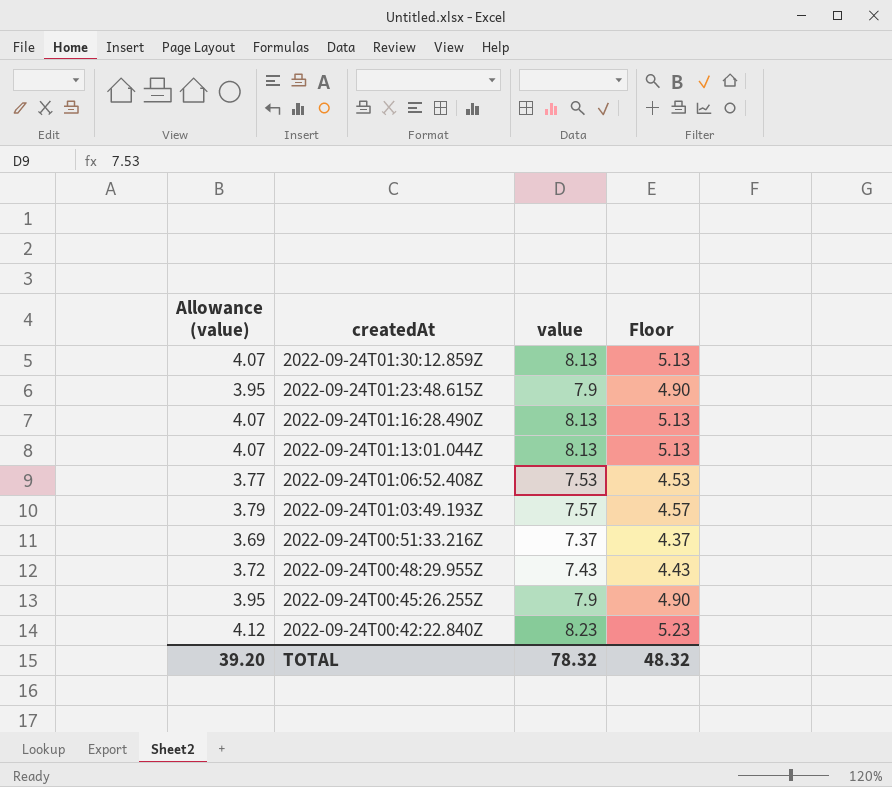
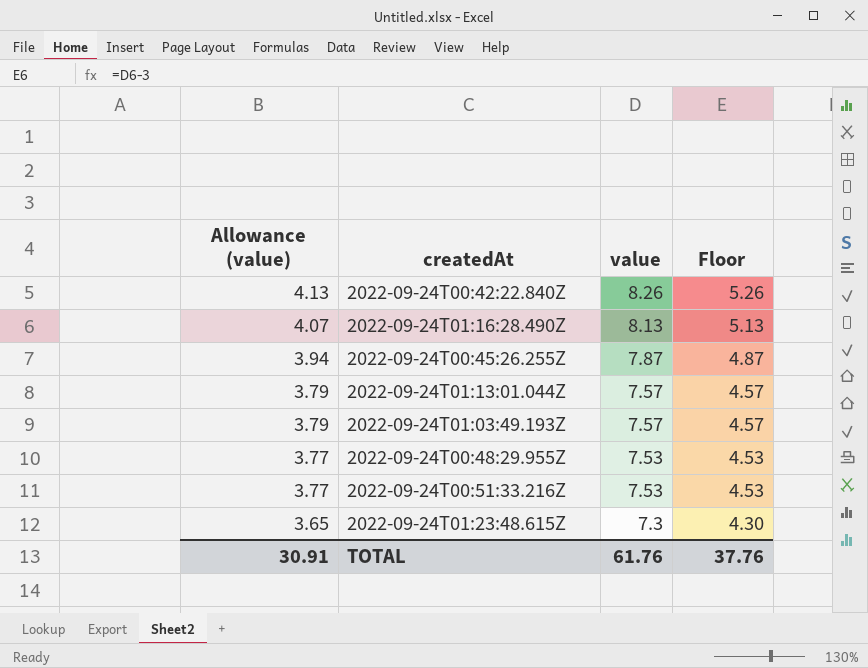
row order: createdAt descending -> Allowance (value) descending
row 2022-09-24T01:30:12.859Z: 4.07 | 8.13 | 5.13 -> none
row 2022-09-24T01:06:52.408Z: 3.77 | 7.53 | 4.53 -> none
2022-09-24T00:42:22.840Z | Allowance (value): 4.12 -> 4.13
2022-09-24T00:42:22.840Z | value: 8.23 -> 8.26
2022-09-24T00:42:22.840Z | Floor: 5.23 -> 5.26
2022-09-24T00:45:26.255Z | Allowance (value): 3.95 -> 3.94
2022-09-24T00:45:26.255Z | value: 7.9 -> 7.87
2022-09-24T00:45:26.255Z | Floor: 4.90 -> 4.87
2022-09-24T01:13:01.044Z | Allowance (value): 4.07 -> 3.79
2022-09-24T01:13:01.044Z | value: 8.13 -> 7.57
2022-09-24T01:13:01.044Z | Floor: 5.13 -> 4.57
2022-09-24T00:48:29.955Z | Allowance (value): 3.72 -> 3.77
2022-09-24T00:48:29.955Z | value: 7.43 -> 7.53
2022-09-24T00:48:29.955Z | Floor: 4.43 -> 4.53
2022-09-24T00:51:33.216Z | Allowance (value): 3.69 -> 3.77
2022-09-24T00:51:33.216Z | value: 7.37 -> 7.53
2022-09-24T00:51:33.216Z | Floor: 4.37 -> 4.53
2022-09-24T01:23:48.615Z | Allowance (value): 3.95 -> 3.65
2022-09-24T01:23:48.615Z | value: 7.9 -> 7.3
2022-09-24T01:23:48.615Z | Floor: 4.90 -> 4.30
TOTAL | Allowance (value): 39.20 -> 30.91
TOTAL | value: 78.32 -> 61.76
TOTAL | Floor: 48.32 -> 37.76

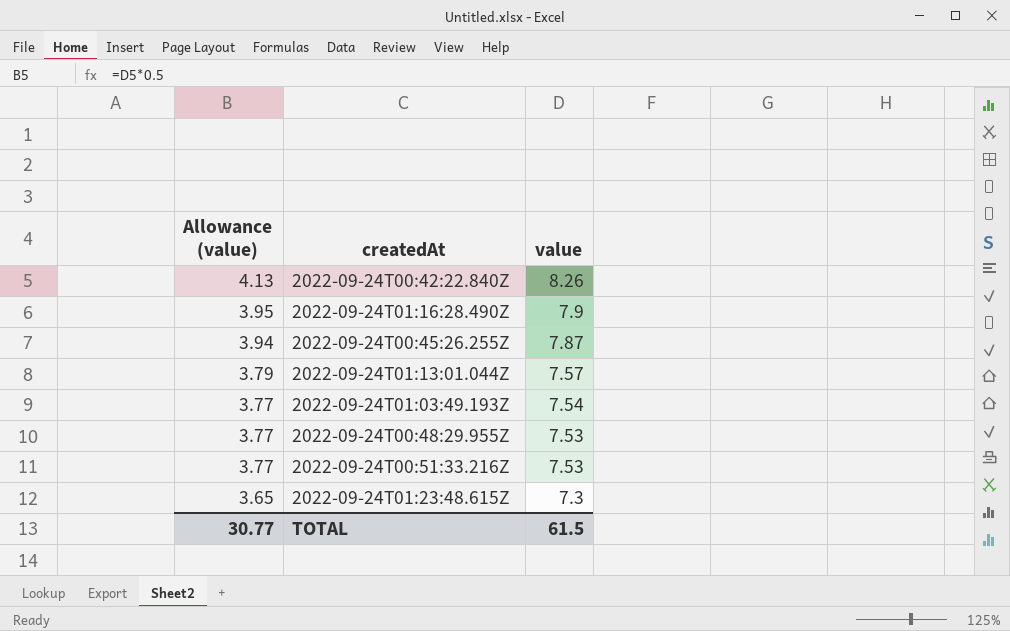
column Floor | formula: [value] - 3 -> none
2022-09-24T01:16:28.490Z | Allowance (value): 4.07 -> 3.95
2022-09-24T01:16:28.490Z | value: 8.13 -> 7.9
2022-09-24T01:03:49.193Z | Allowance (value): 3.79 -> 3.77
2022-09-24T01:03:49.193Z | value: 7.57 -> 7.54
TOTAL | Allowance (value): 30.91 -> 30.77
TOTAL | value: 61.76 -> 61.5

